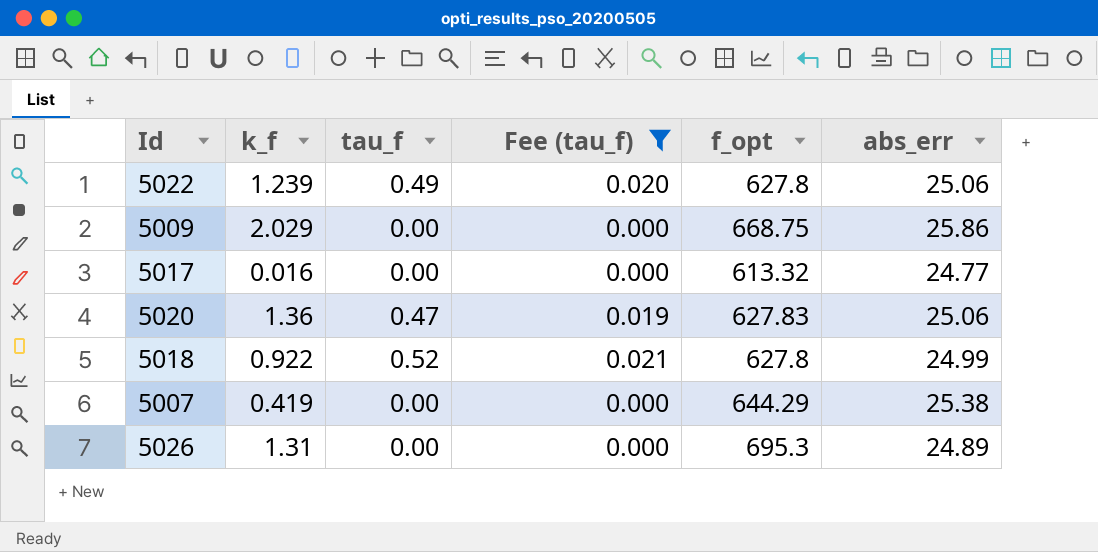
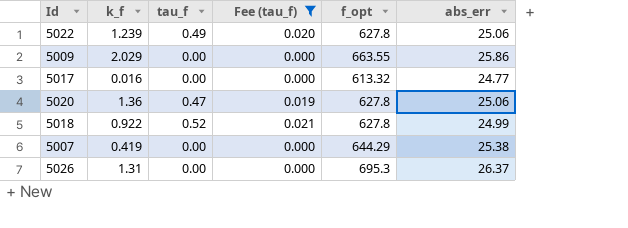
5009 | f_opt: 668.75 -> 663.55
5020 | f_opt: 627.83 -> 627.8
5026 | abs_err: 24.89 -> 26.37

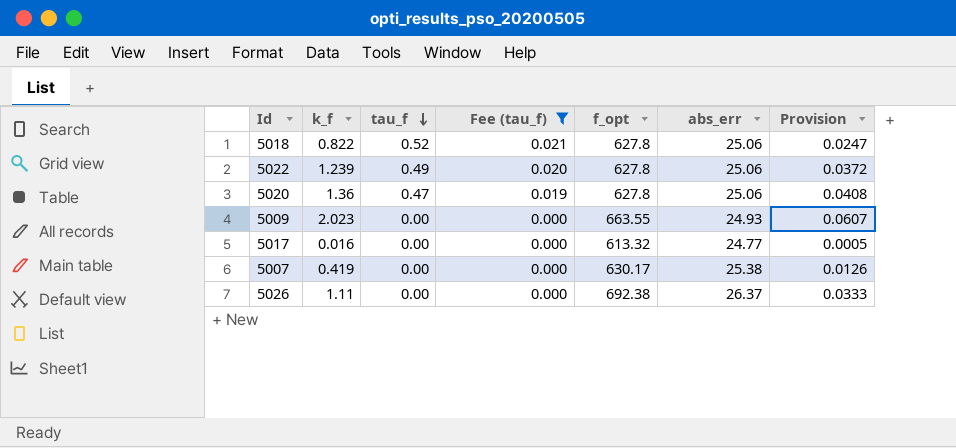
row order: none -> tau_f descending
column Provision | formula: none -> [k_f] * 0.03
5018 | k_f: 0.922 -> 0.822
5018 | abs_err: 24.99 -> 25.06
5009 | k_f: 2.029 -> 2.023
5009 | abs_err: 25.86 -> 24.93
5007 | f_opt: 644.29 -> 630.17
5026 | k_f: 1.31 -> 1.11
5026 | f_opt: 695.3 -> 692.38

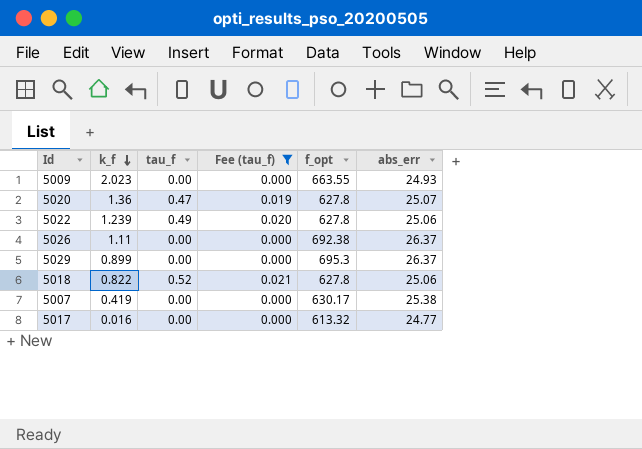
row order: tau_f descending -> k_f descending
column Provision | formula: [k_f] * 0.03 -> none
5020 | abs_err: 25.06 -> 25.07
row 5029: none -> 0.899 | 0.00 | 0.000 | 695.3 | 26.37

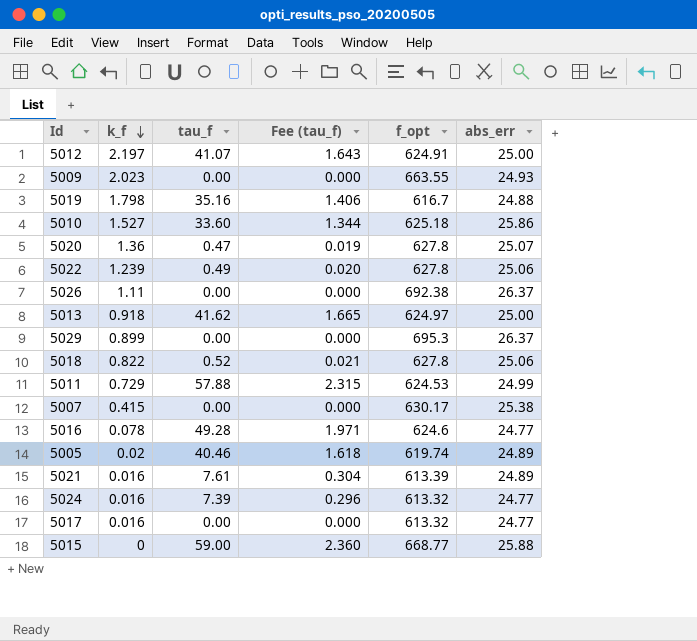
filter: Fee (tau_f) <= 0.021 -> none
5007 | k_f: 0.419 -> 0.415

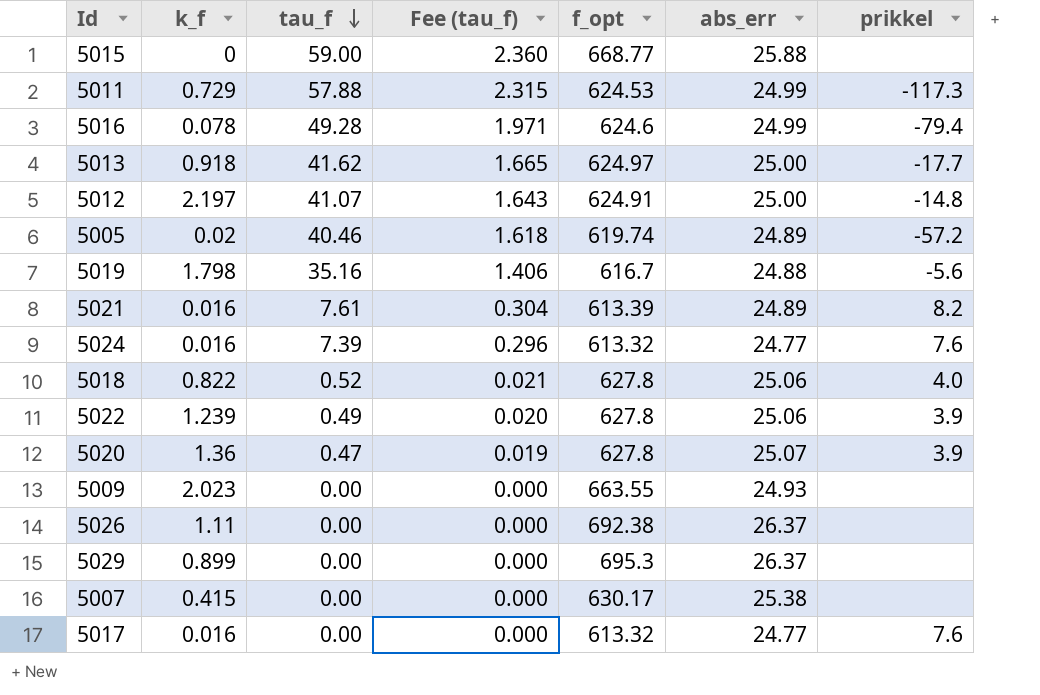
row order: k_f descending -> tau_f descending
column prikkel | position: none -> 7
row 5010: 1.527 | 33.60 | 1.344 | 625.18 | 25.86 -> none
5016 | abs_err: 24.77 -> 24.99

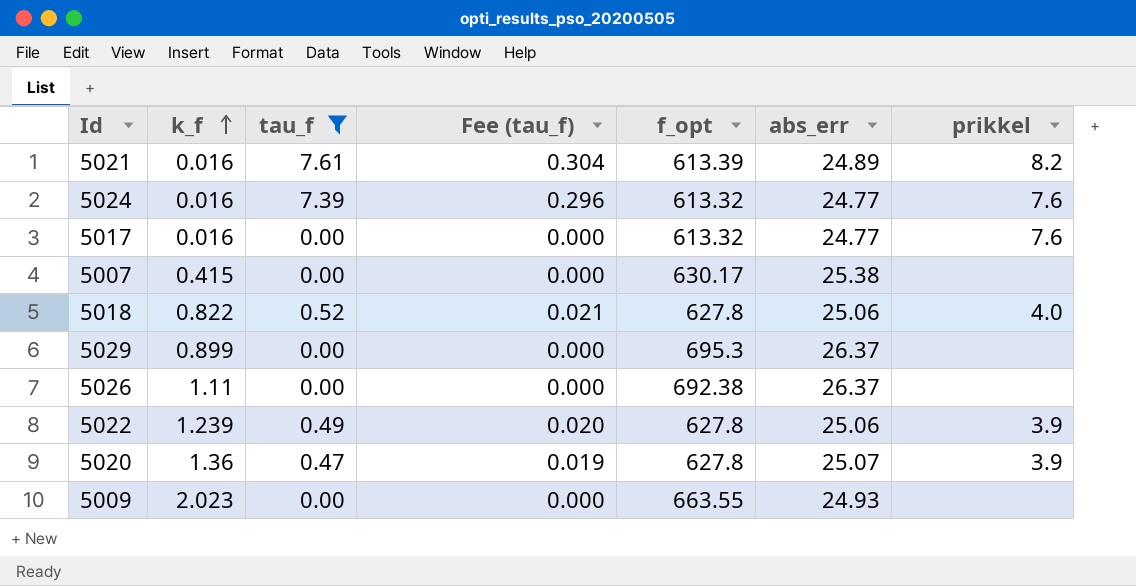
filter: none -> tau_f <= 7.61
row order: tau_f descending -> k_f ascending

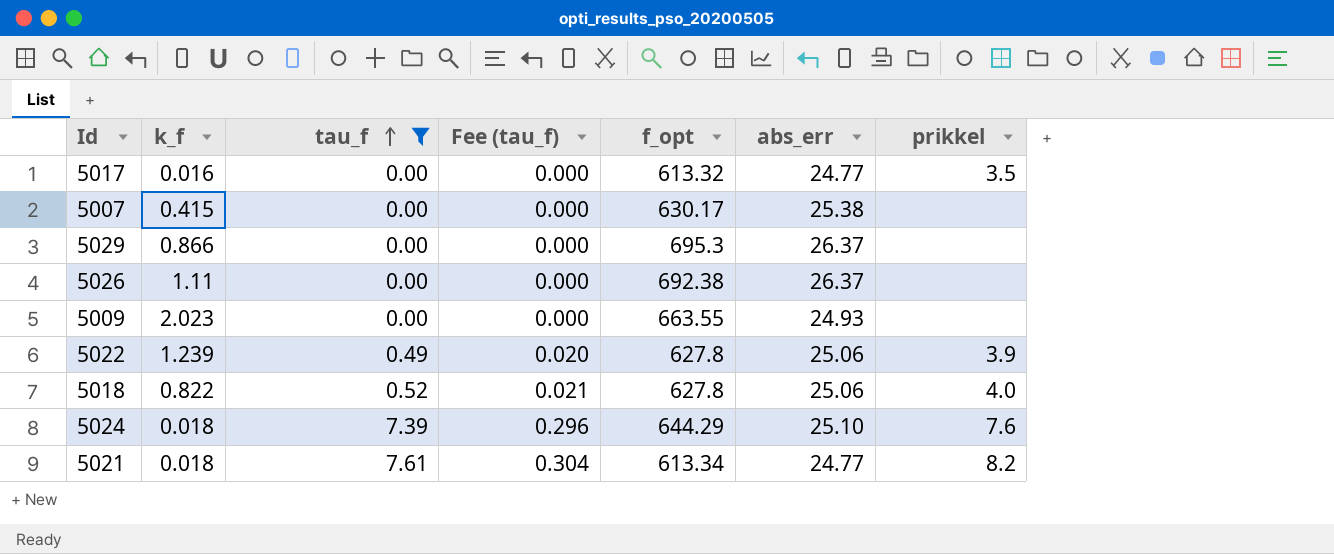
row order: k_f ascending -> tau_f ascending
row 5020: 1.36 | 0.47 | 0.019 | 627.8 | 25.07 | 3.9 -> none
5017 | prikkel: 7.6 -> 3.5
5029 | k_f: 0.899 -> 0.866
5024 | k_f: 0.016 -> 0.018
5024 | f_opt: 613.32 -> 644.29
5024 | abs_err: 24.77 -> 25.10
5021 | k_f: 0.016 -> 0.018
5021 | f_opt: 613.39 -> 613.34
5021 | abs_err: 24.89 -> 24.77

